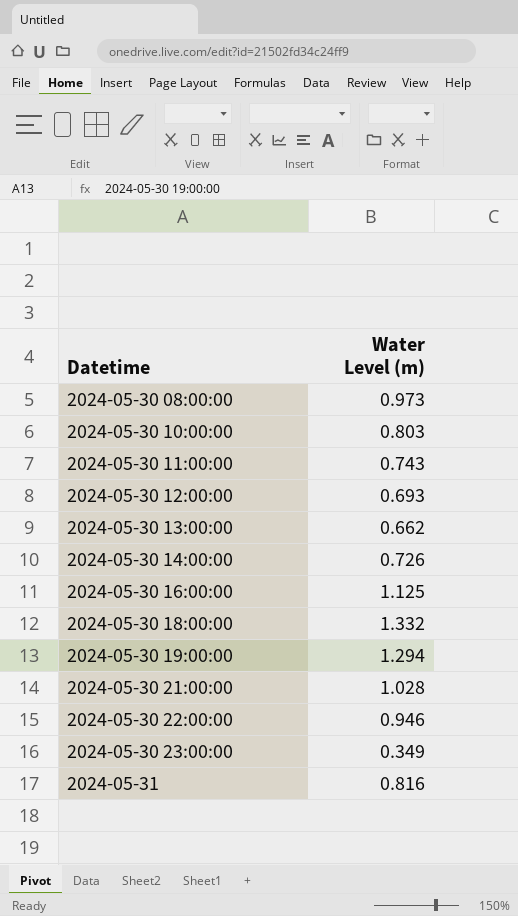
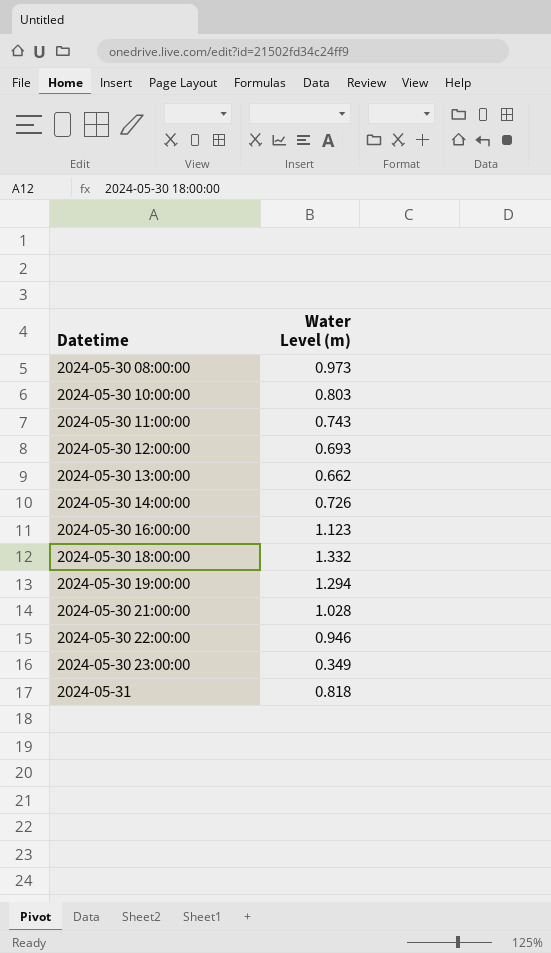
2024-05-30 16:00:00 | Water Level (m): 1.125 -> 1.123
2024-05-31 | Water Level (m): 0.816 -> 0.818

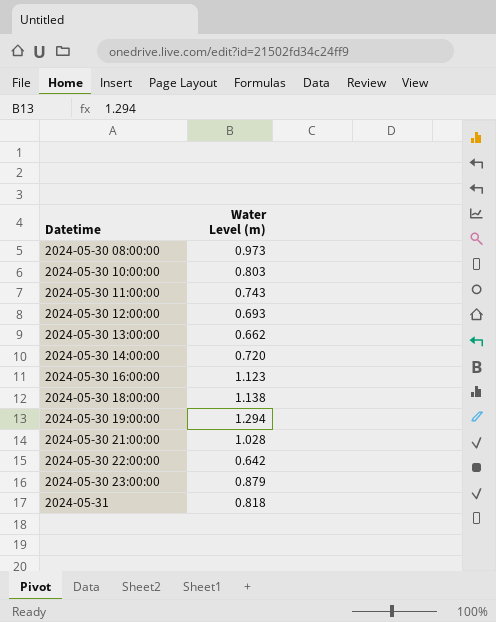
2024-05-30 14:00:00 | Water Level (m): 0.726 -> 0.720
2024-05-30 18:00:00 | Water Level (m): 1.332 -> 1.138
2024-05-30 22:00:00 | Water Level (m): 0.946 -> 0.642
2024-05-30 23:00:00 | Water Level (m): 0.349 -> 0.879

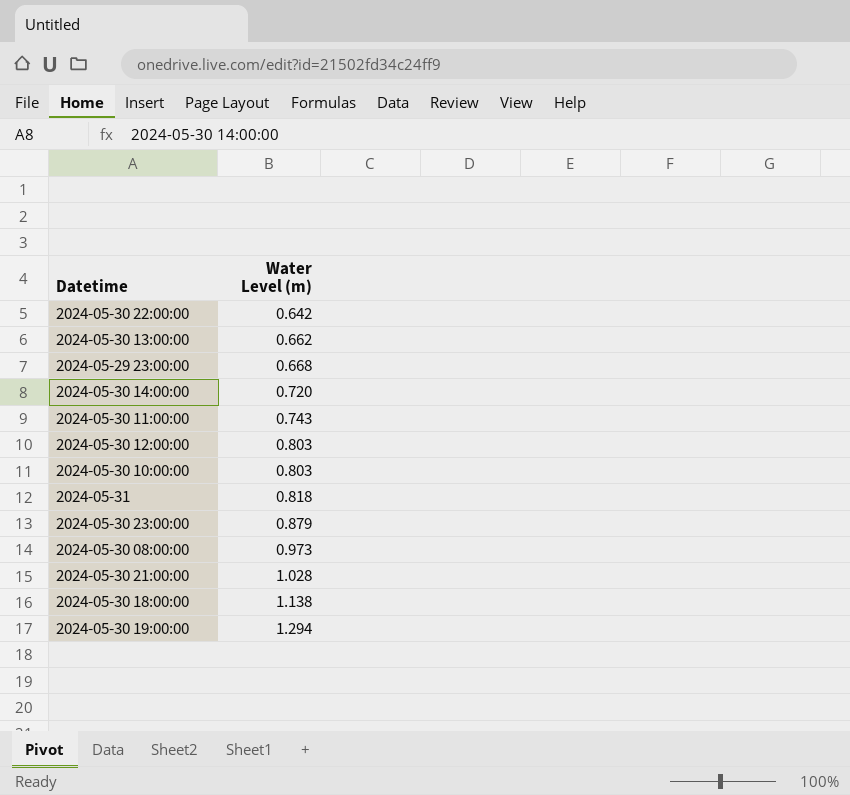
row order: Datetime ascending -> Water Level (m) ascending
row 2024-05-30 16:00:00: 1.123 -> none
row 2024-05-29 23:00:00: none -> 0.668
2024-05-30 12:00:00 | Water Level (m): 0.693 -> 0.803

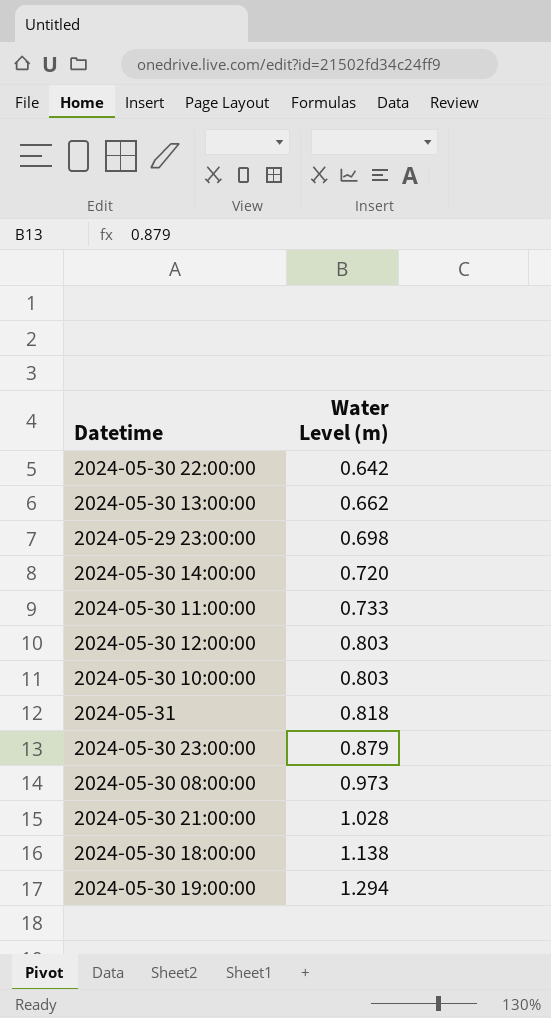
2024-05-29 23:00:00 | Water Level (m): 0.668 -> 0.698
2024-05-30 11:00:00 | Water Level (m): 0.743 -> 0.733

